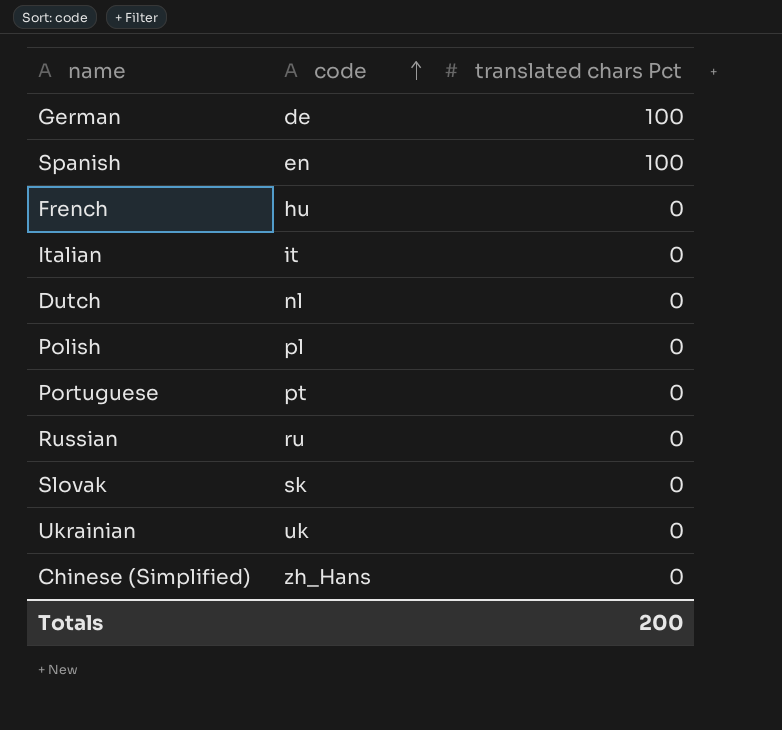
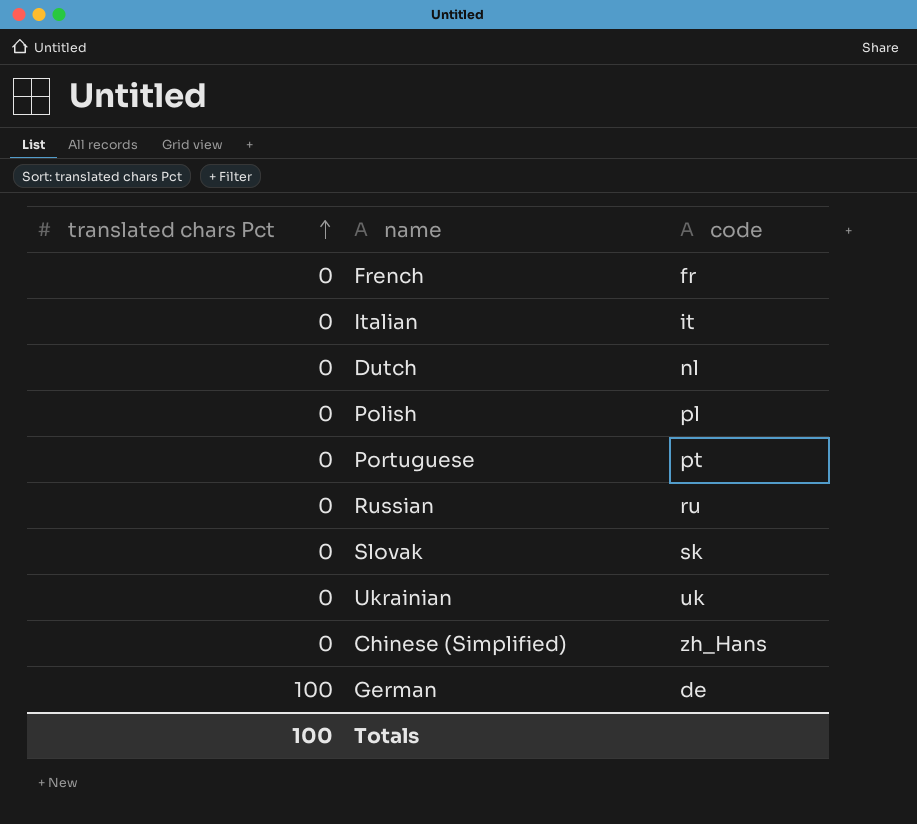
row order: code ascending -> translated chars Pct ascending
column translated chars Pct | position: 3 -> 1
row Spanish: en | 100 -> none
French | code: hu -> fr
Totals | translated chars Pct: 200 -> 100

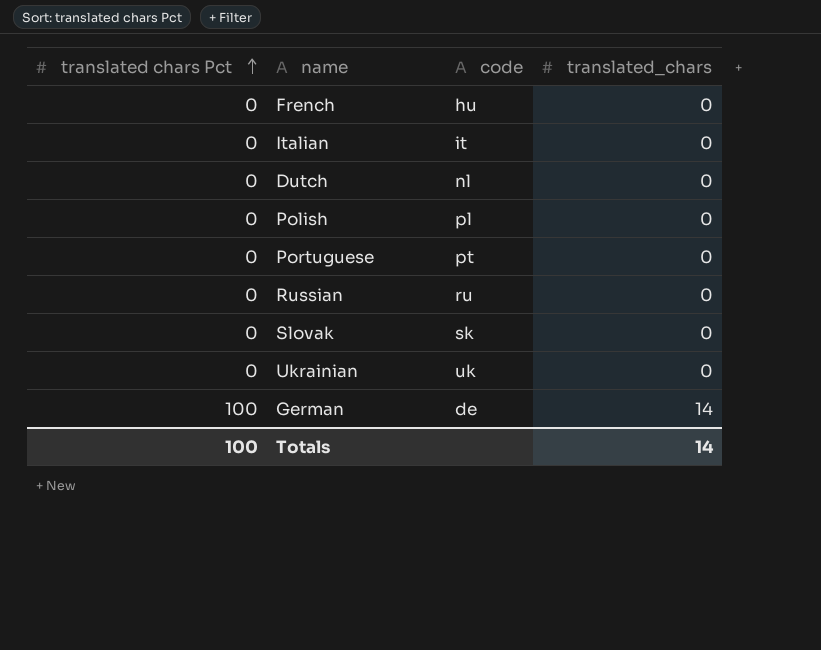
column translated_chars | position: none -> 4
row Chinese (Simplified): 0 | zh_Hans -> none
French | code: fr -> hu

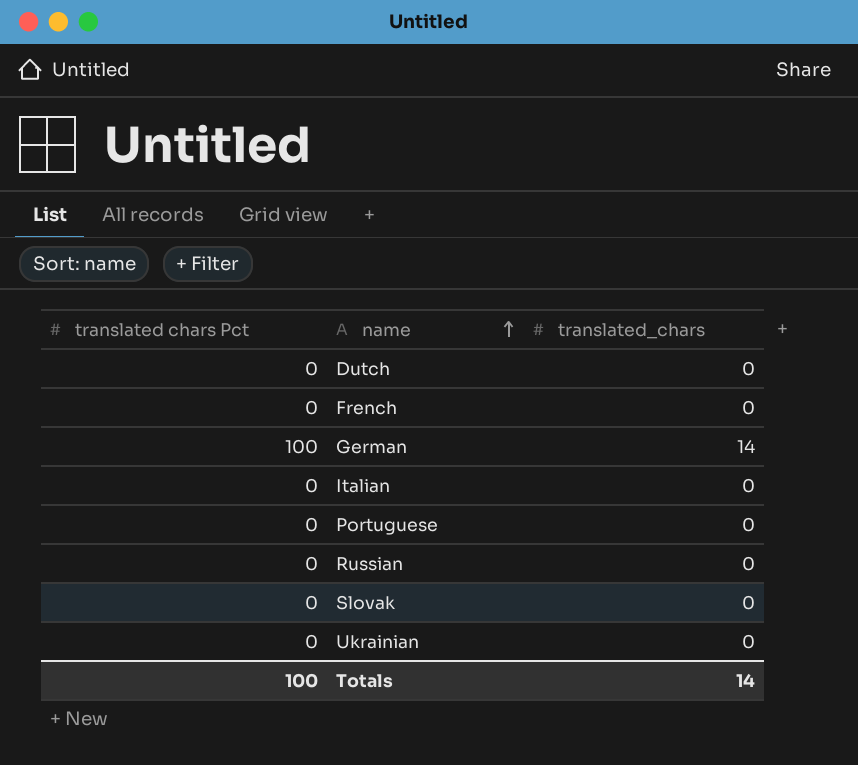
row order: translated chars Pct ascending -> name ascending
column code | position: 3 -> none
row Polish: 0 | pl | 0 -> none

